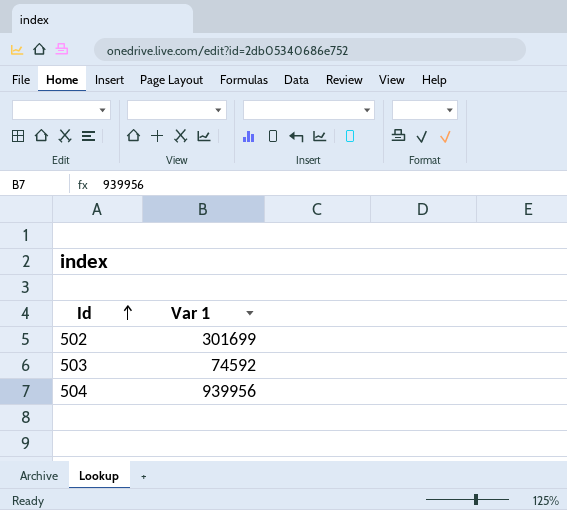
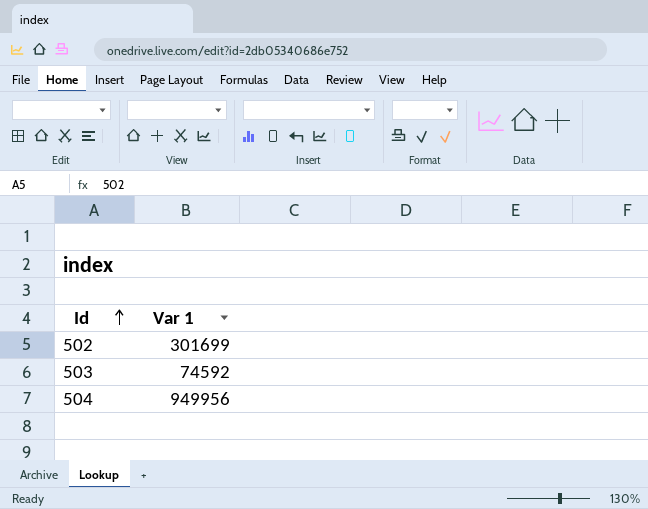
504 | Var 1: 939956 -> 949956

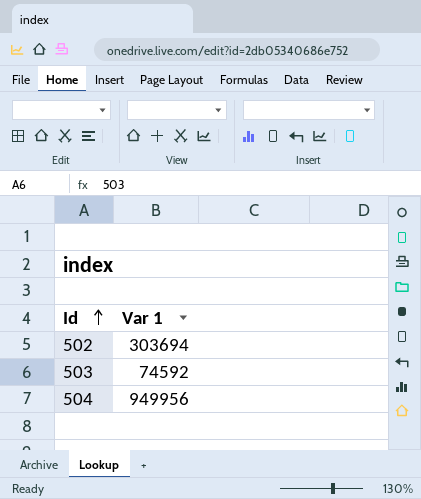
502 | Var 1: 301699 -> 303694

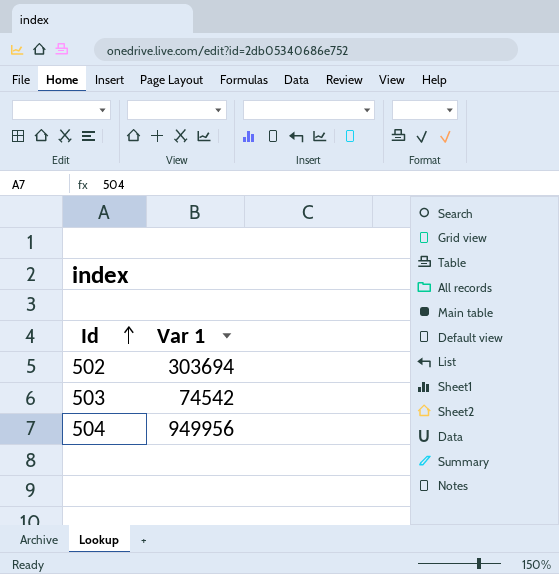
503 | Var 1: 74592 -> 74542

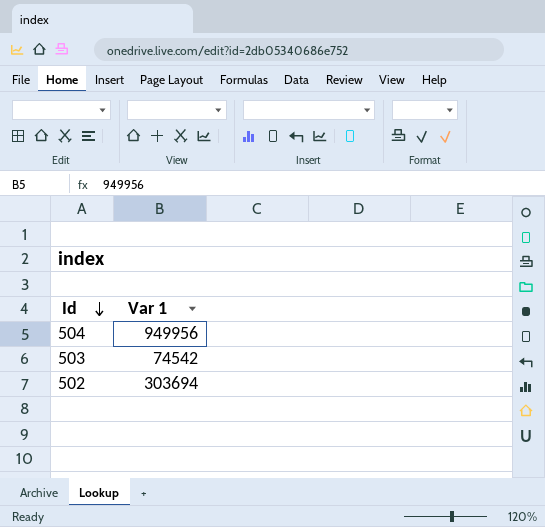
row order: Id ascending -> Id descending

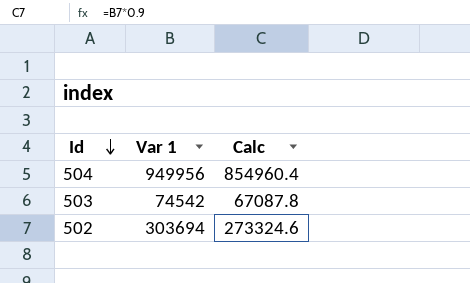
column Calc | formula: none -> [Var 1] * 0.9

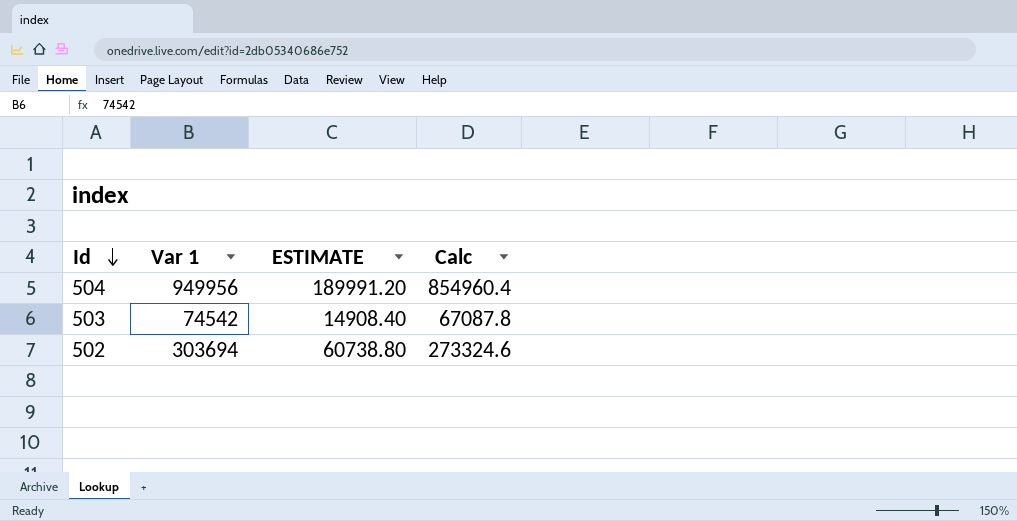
column ESTIMATE | formula: none -> [Var 1] * 0.2

